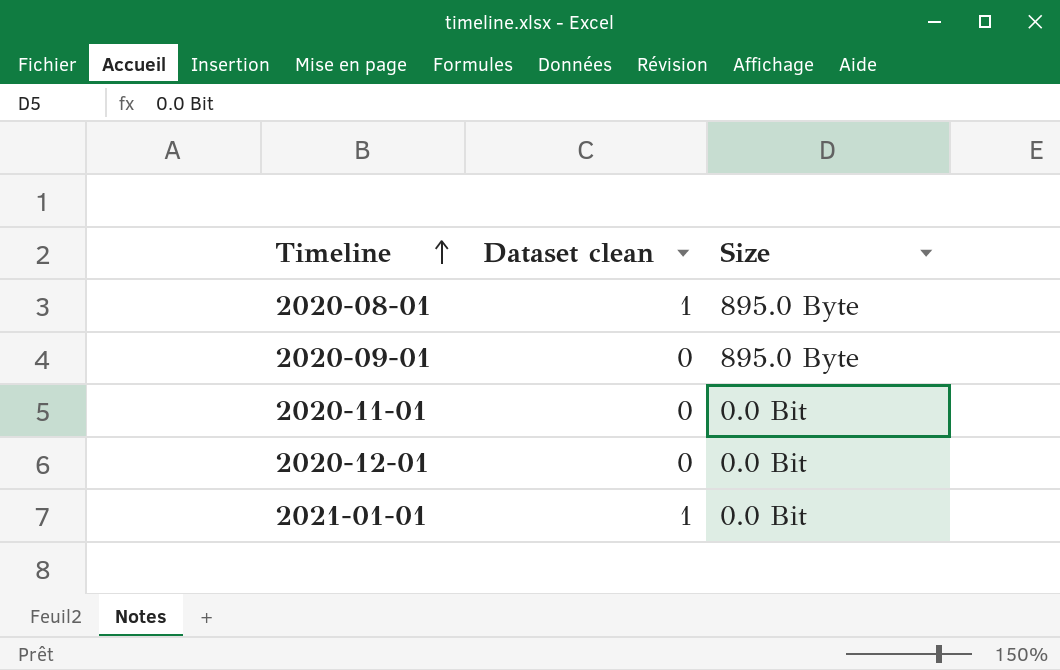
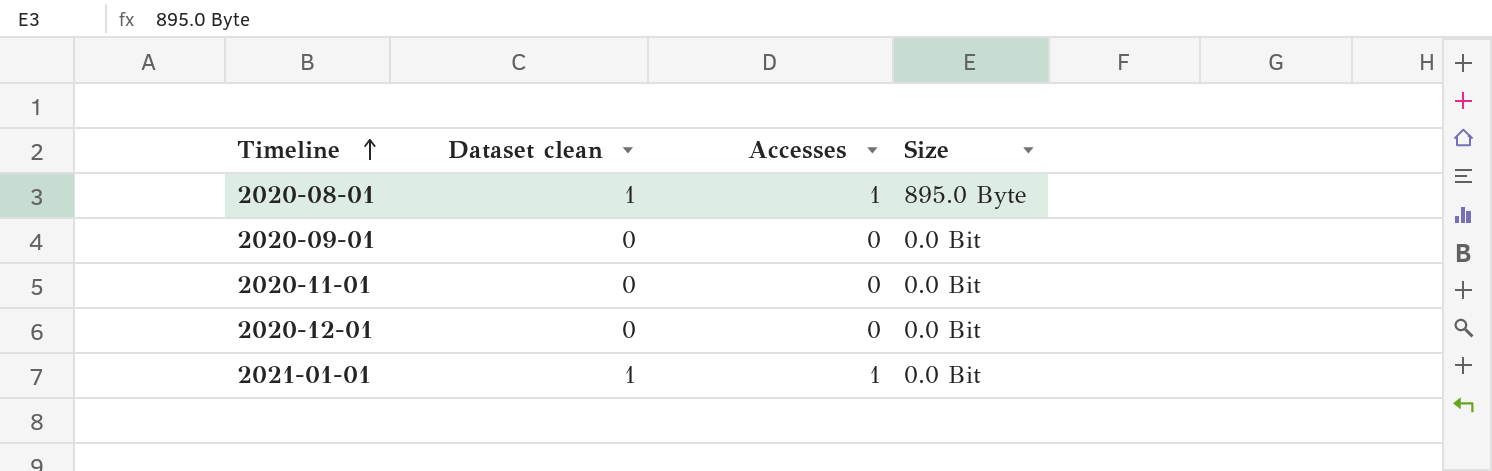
column Accesses | position: none -> 3
2020-09-01 | Size: 895.0 Byte -> 0.0 Bit

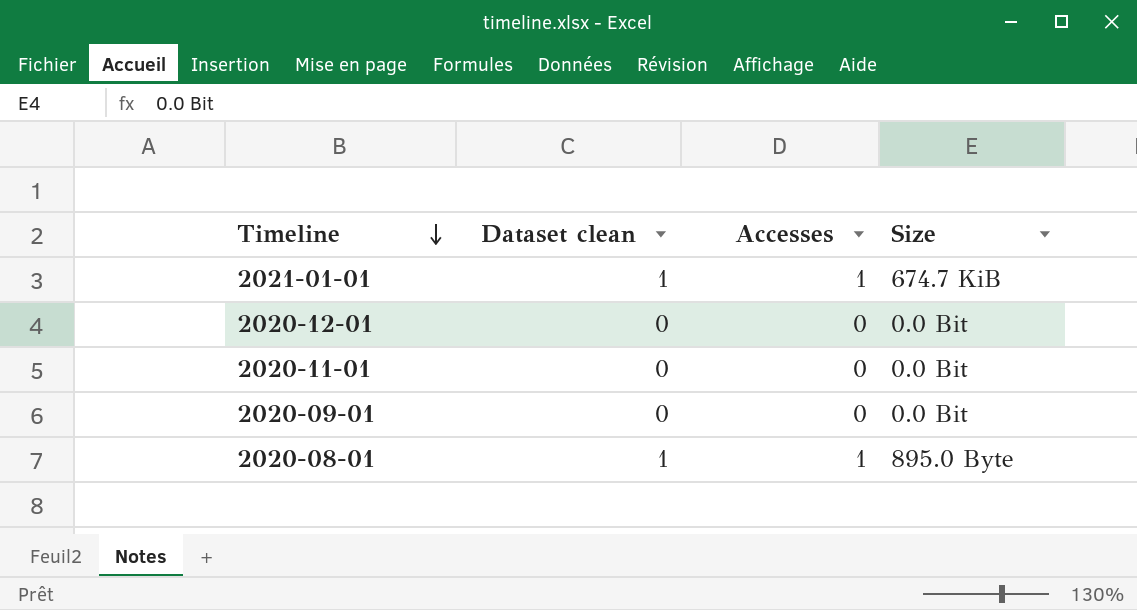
row order: Timeline ascending -> Timeline descending
2021-01-01 | Size: 0.0 Bit -> 674.7 KiB

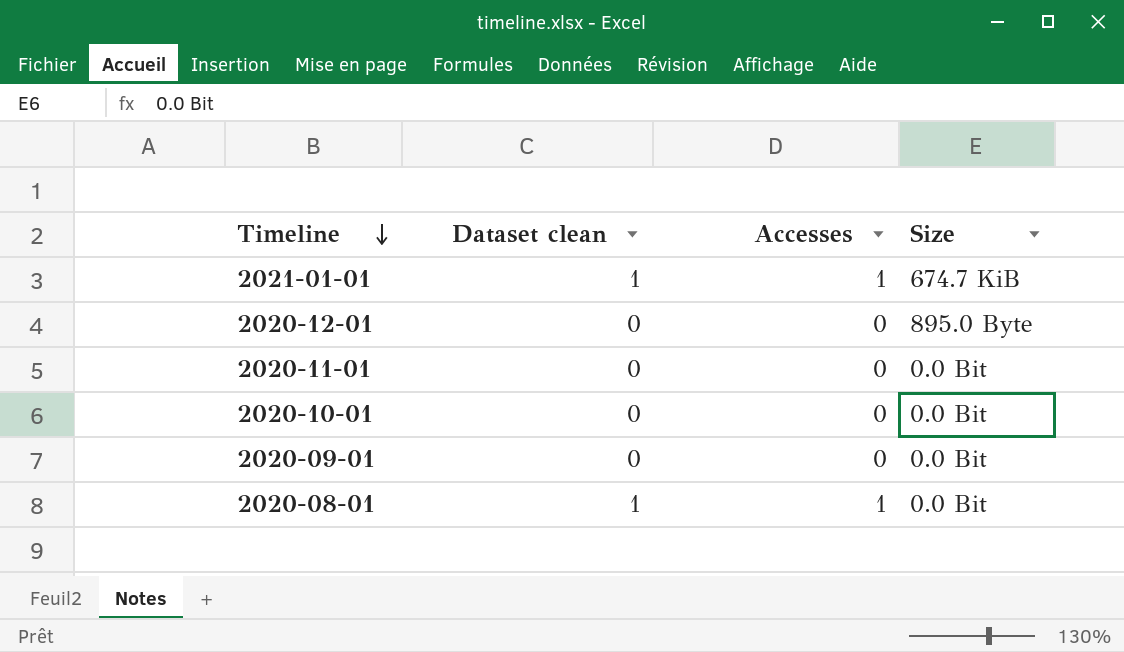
2020-12-01 | Size: 0.0 Bit -> 895.0 Byte
row 2020-10-01: none -> 0 | 0 | 0.0 Bit
2020-08-01 | Size: 895.0 Byte -> 0.0 Bit

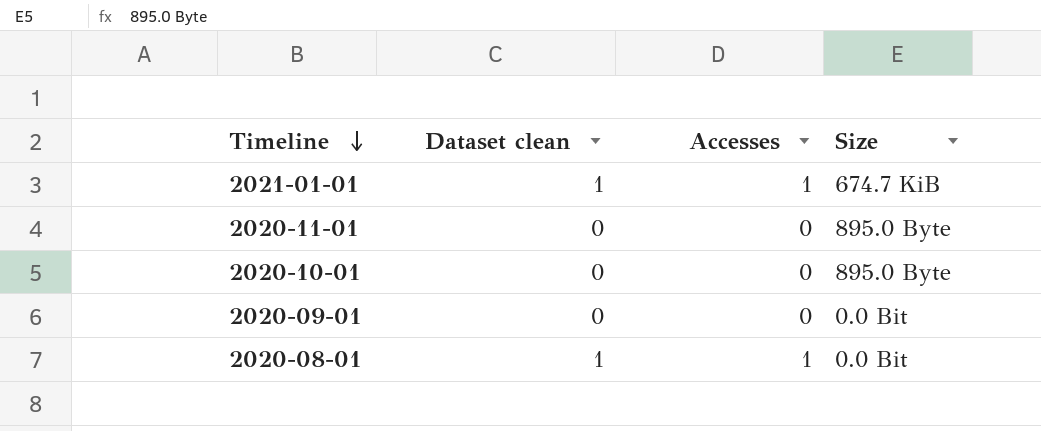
row 2020-12-01: 0 | 0 | 895.0 Byte -> none
2020-11-01 | Size: 0.0 Bit -> 895.0 Byte
2020-10-01 | Size: 0.0 Bit -> 895.0 Byte

